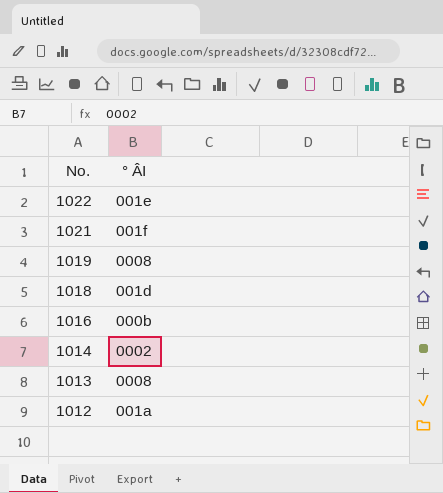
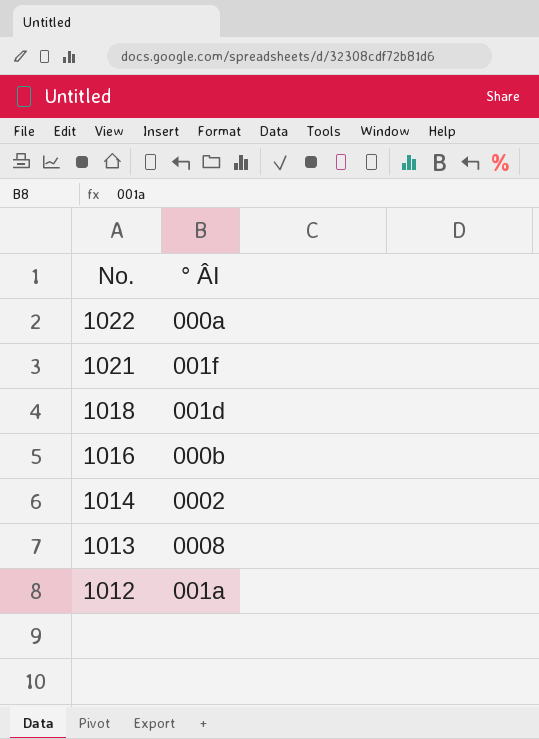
row 1019: 0008 -> none
1022 | ° ÂI: 001e -> 000a

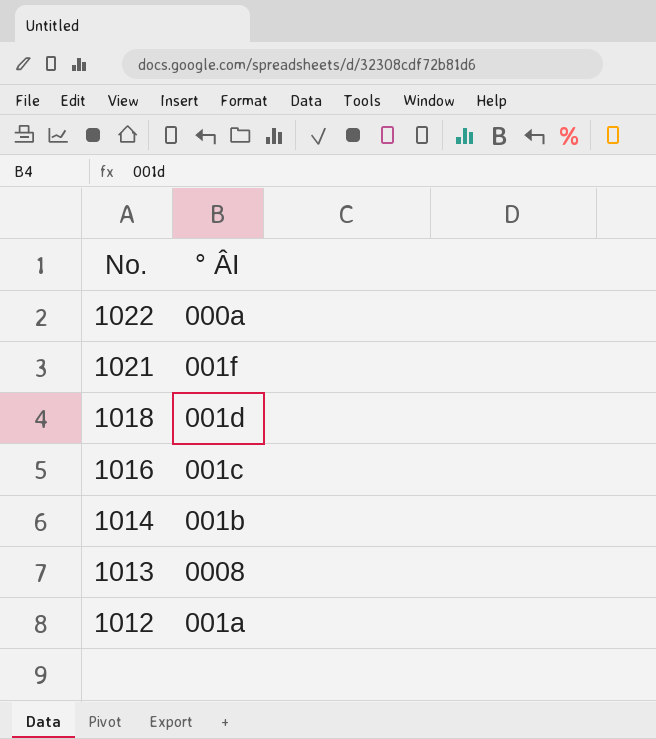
1016 | ° ÂI: 000b -> 001c
1014 | ° ÂI: 0002 -> 001b

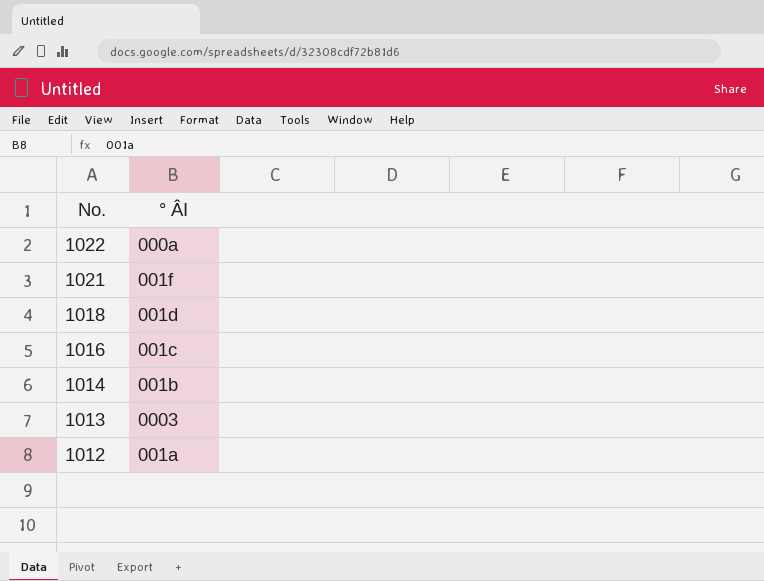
1013 | ° ÂI: 0008 -> 0003

